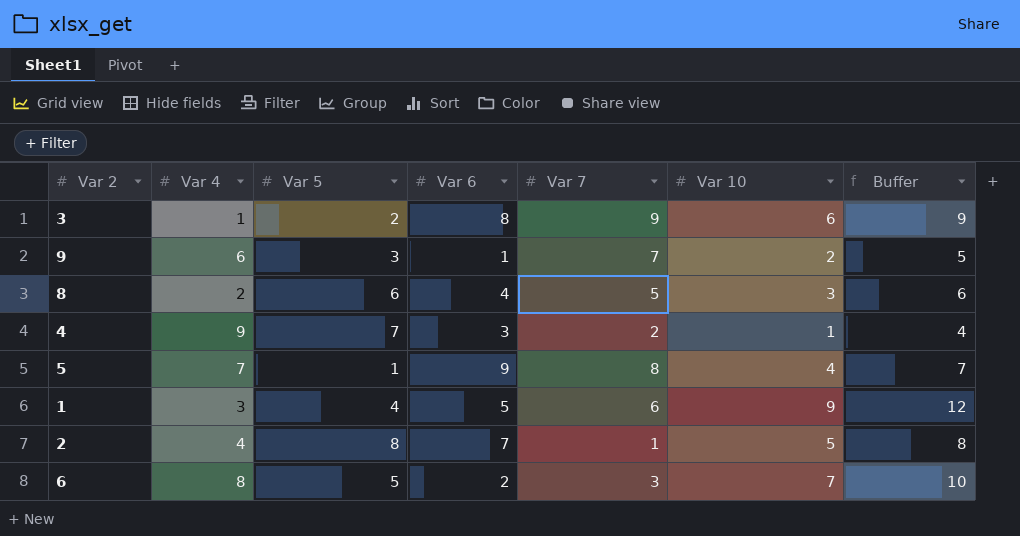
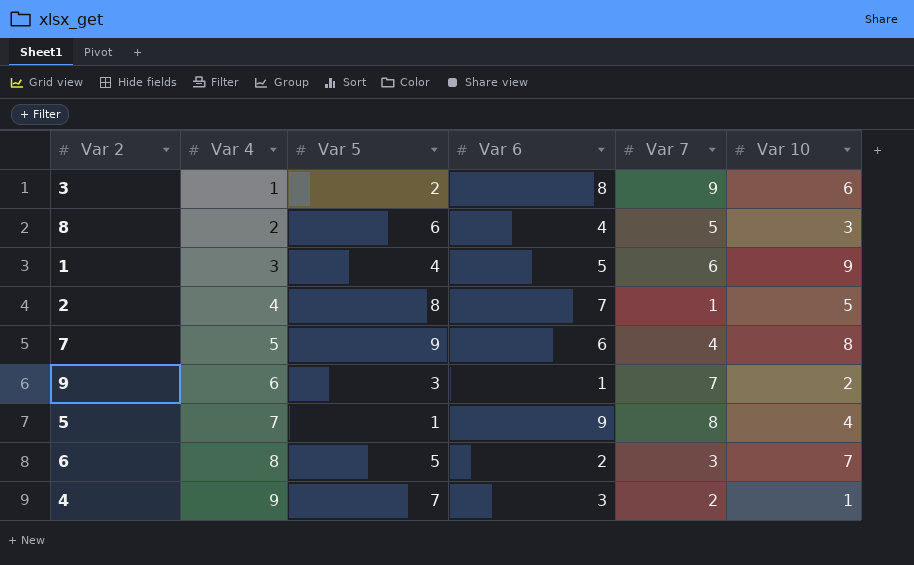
row order: none -> Var 4 ascending
column Buffer | formula: [Var 10] + 3 -> none
row 7: none -> 5 | 9 | 6 | 4 | 8

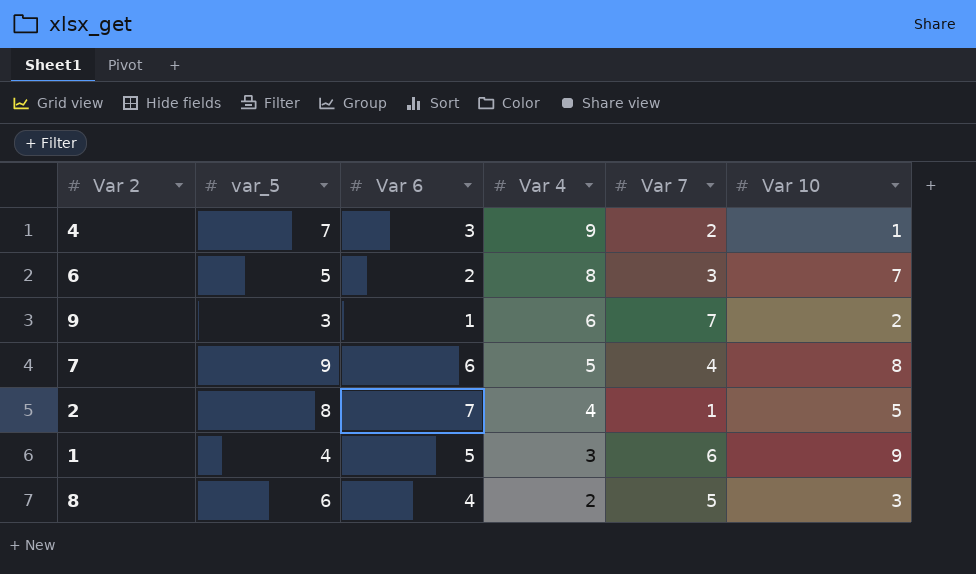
row order: Var 4 ascending -> Var 4 descending
column name: Var 5 -> var_5
column Var 4 | position: 2 -> 4
row 3: 1 | 2 | 8 | 9 | 6 -> none
row 5: 7 | 1 | 9 | 8 | 4 -> none

